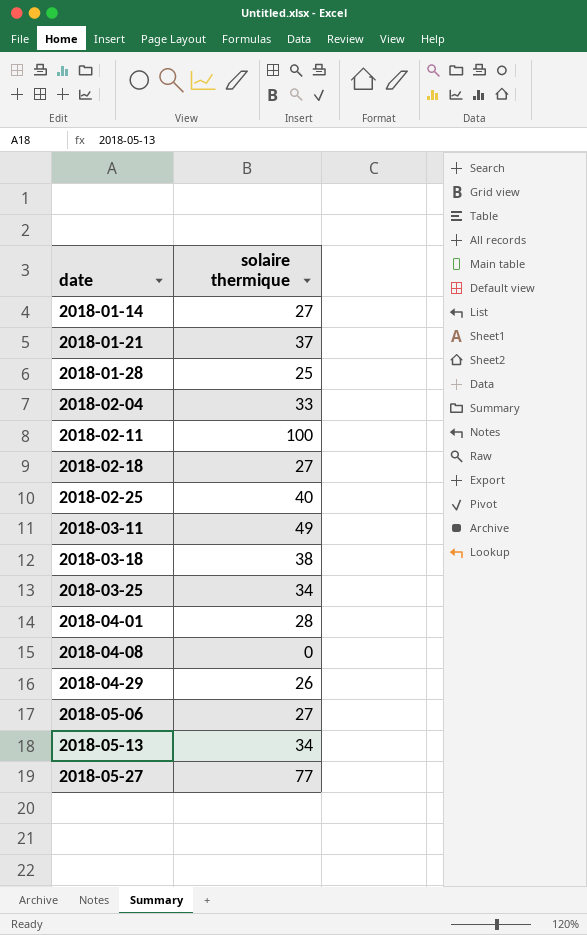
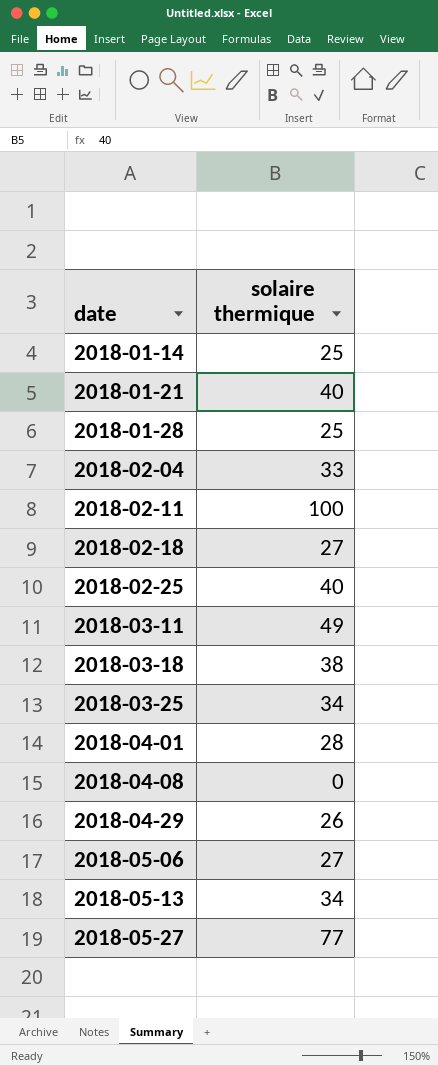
2018-01-14 | solaire thermique: 27 -> 25
2018-01-21 | solaire thermique: 37 -> 40

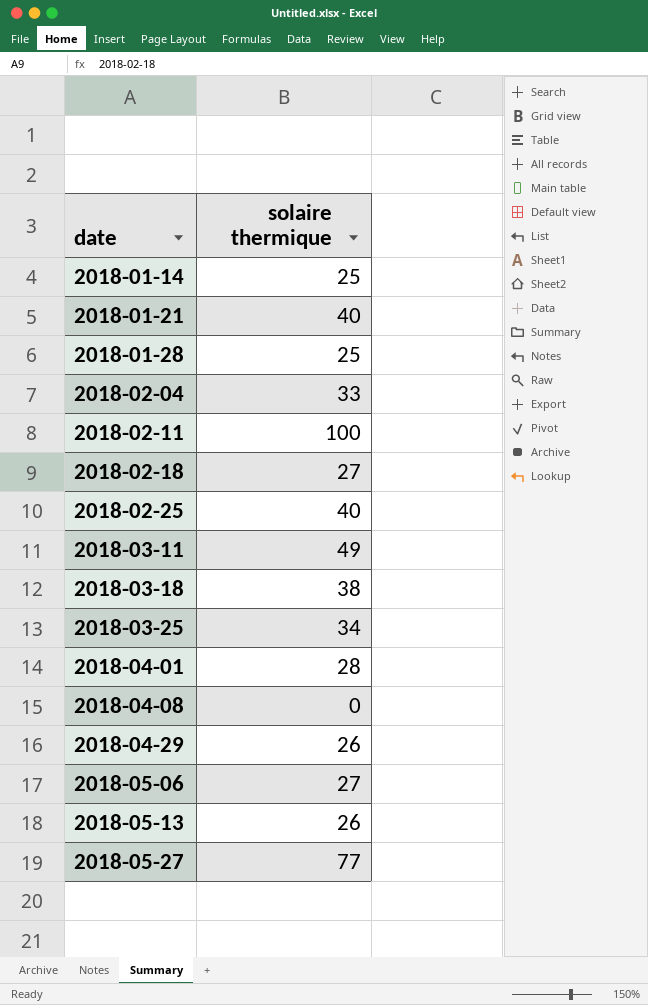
2018-05-13 | solaire thermique: 34 -> 26

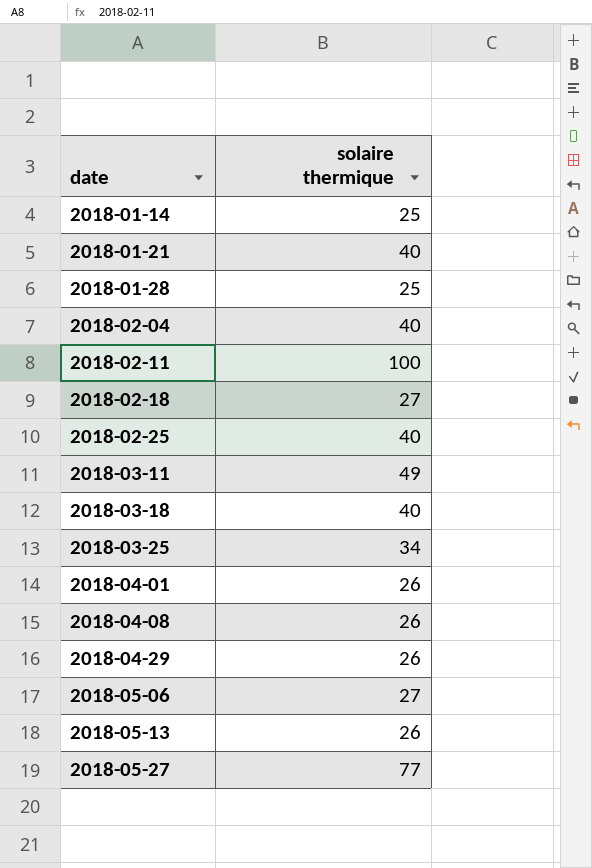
2018-02-04 | solaire thermique: 33 -> 40
2018-03-18 | solaire thermique: 38 -> 40
2018-04-01 | solaire thermique: 28 -> 26
2018-04-08 | solaire thermique: 0 -> 26

